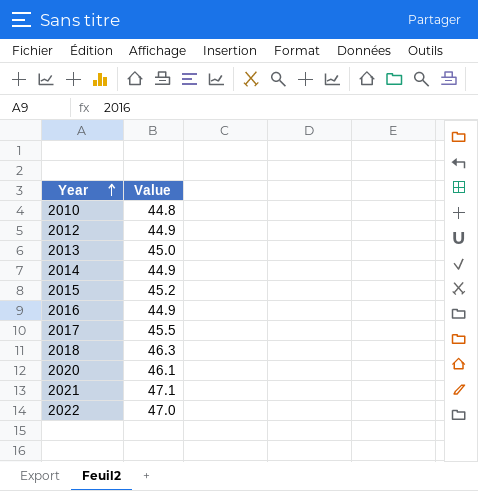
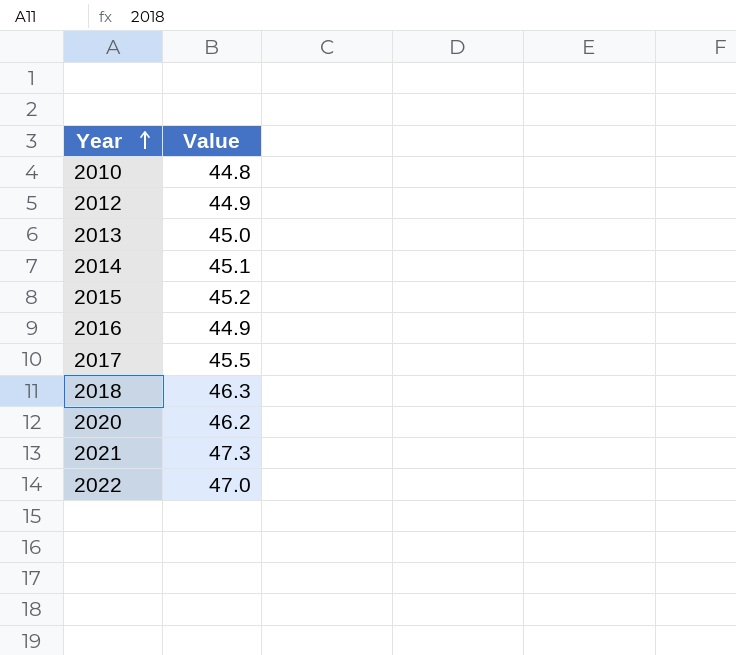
2014 | Value: 44.9 -> 45.1
2020 | Value: 46.1 -> 46.2
2021 | Value: 47.1 -> 47.3

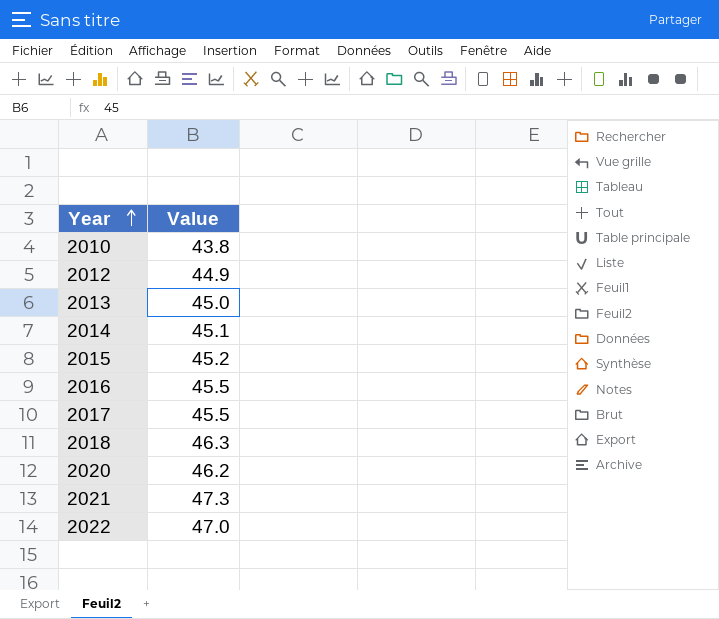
2010 | Value: 44.8 -> 43.8
2016 | Value: 44.9 -> 45.5

